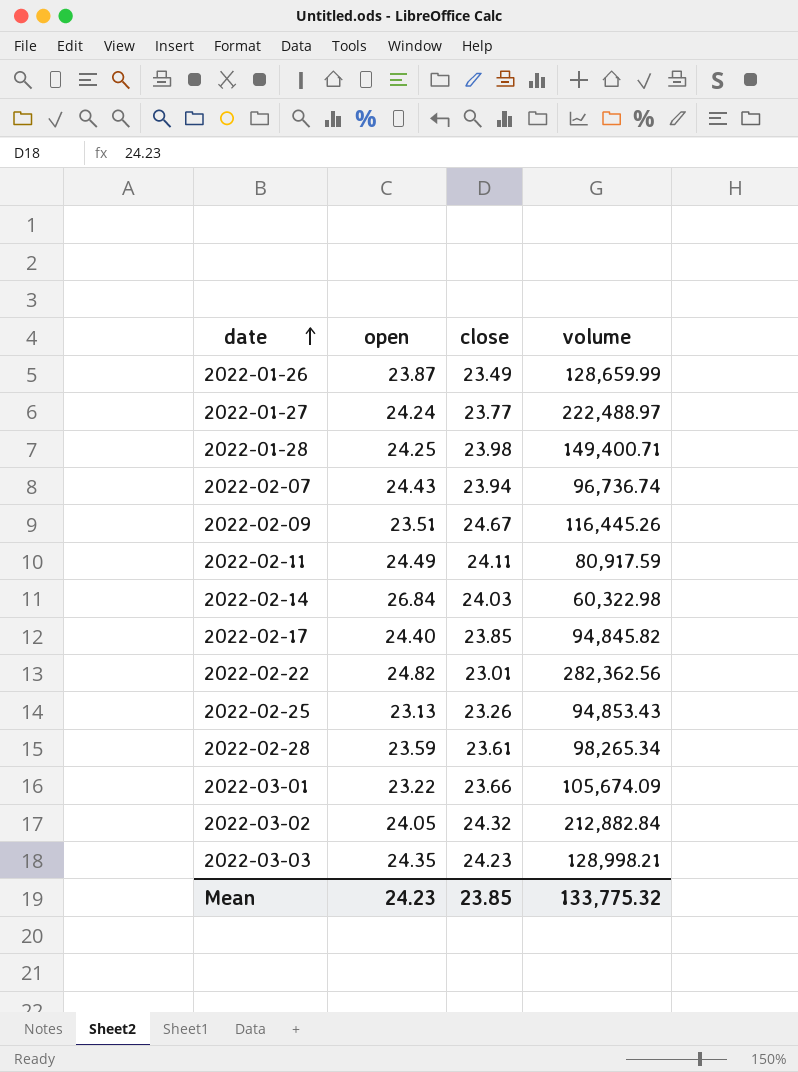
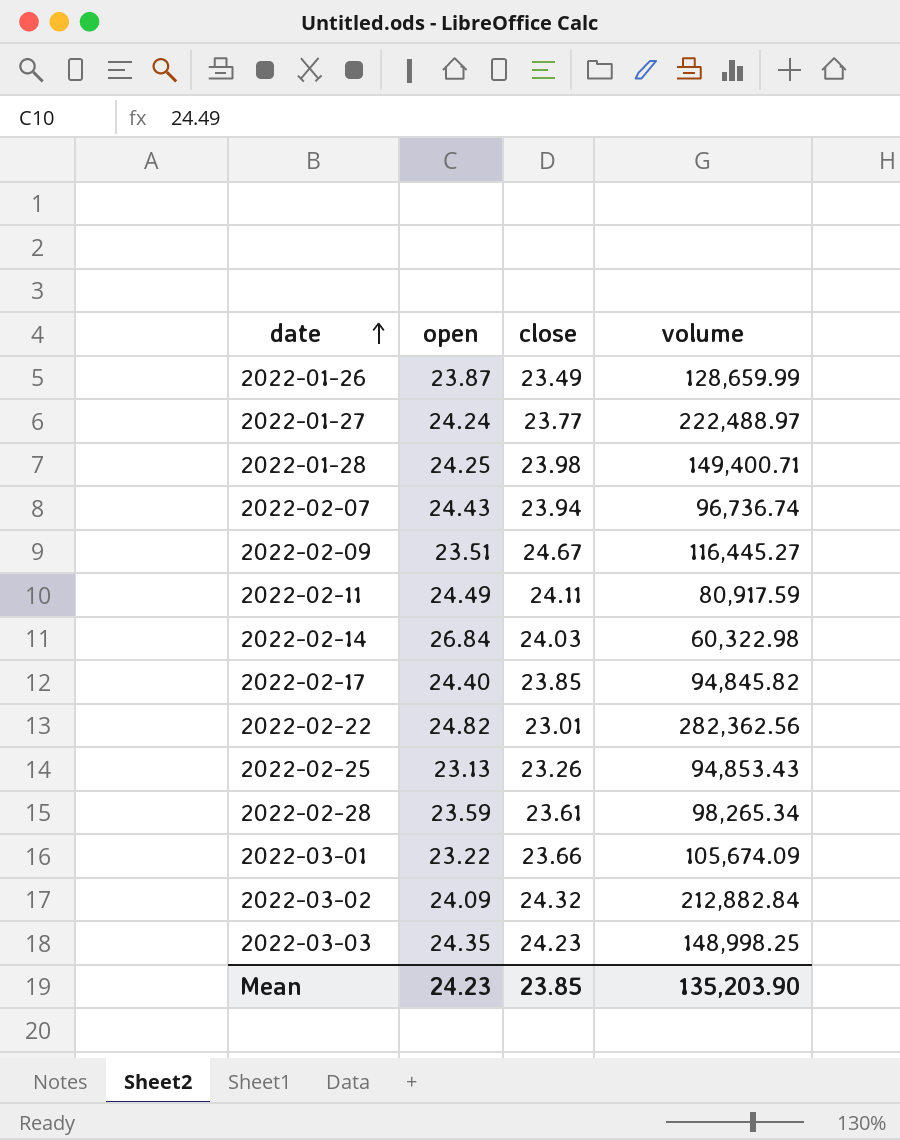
2022-02-09 | volume: 116,445.26 -> 116,445.27
2022-03-02 | open: 24.05 -> 24.09
2022-03-03 | volume: 128,998.21 -> 148,998.25
Mean | volume: 133,775.32 -> 135,203.90

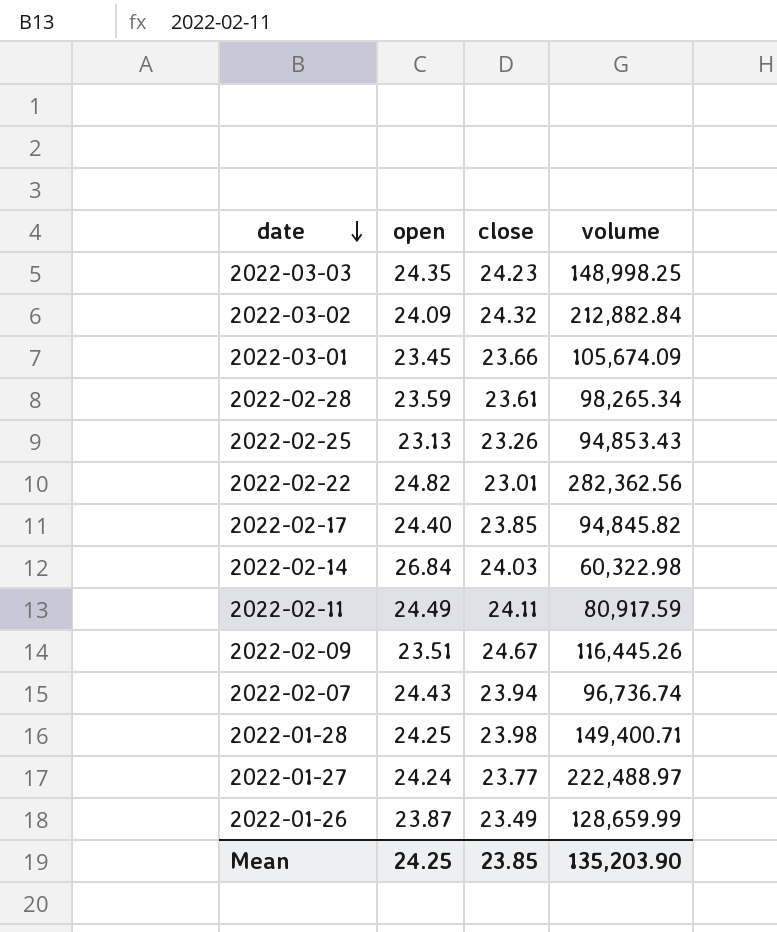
row order: date ascending -> date descending
2022-03-01 | open: 23.22 -> 23.45
2022-02-09 | volume: 116,445.27 -> 116,445.26
Mean | open: 24.23 -> 24.25

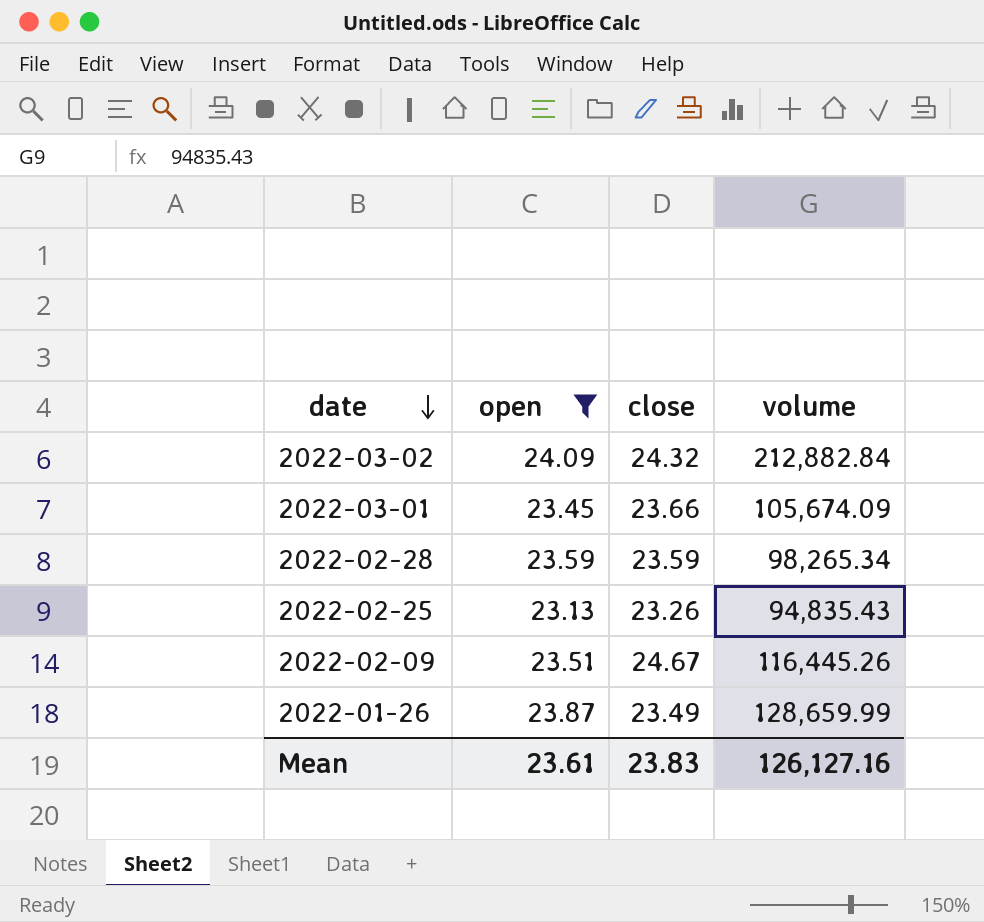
filter: none -> open <= 24.09
2022-02-28 | close: 23.61 -> 23.59
2022-02-25 | volume: 94,853.43 -> 94,835.43
Mean | open: 24.25 -> 23.61
Mean | close: 23.85 -> 23.83
Mean | volume: 135,203.90 -> 126,127.16

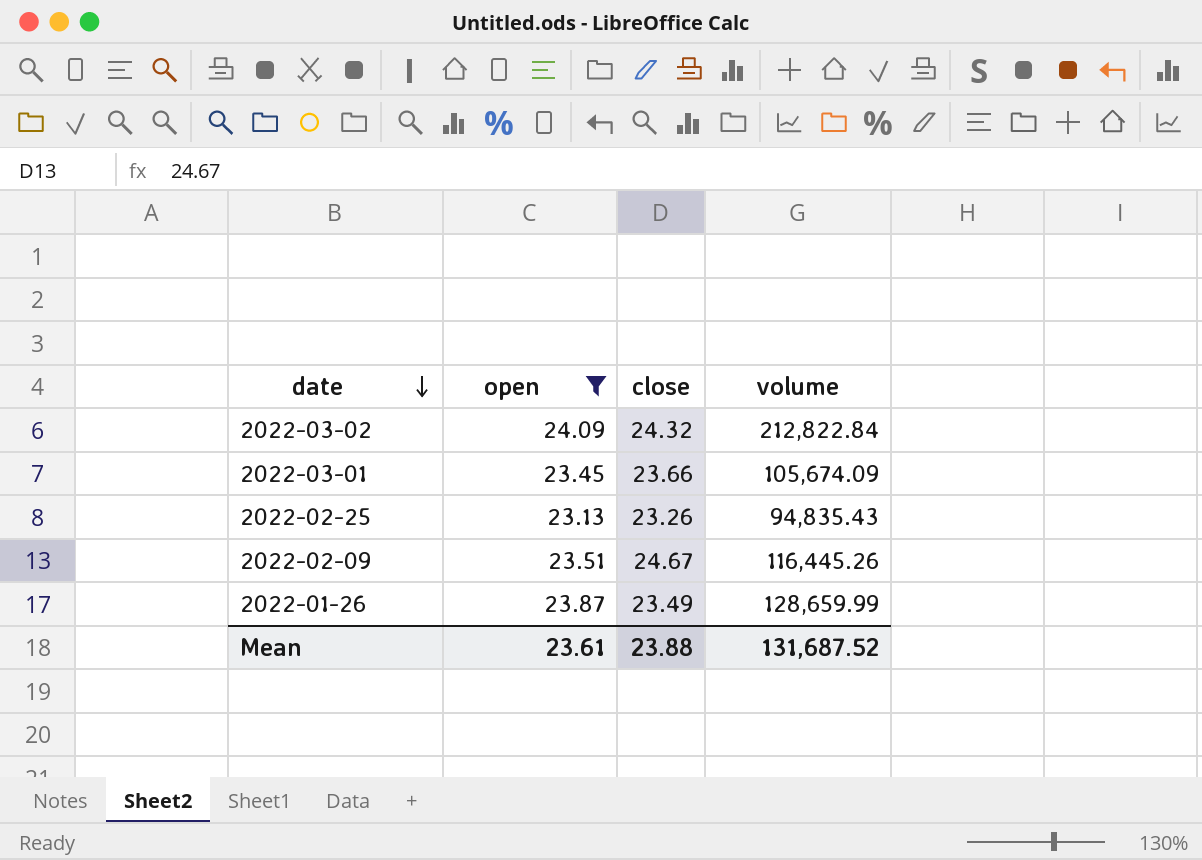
row 2022-02-28: 23.59 | 23.59 | 98,265.34 -> none
2022-03-02 | volume: 212,882.84 -> 212,822.84
Mean | close: 23.83 -> 23.88
Mean | volume: 126,127.16 -> 131,687.52

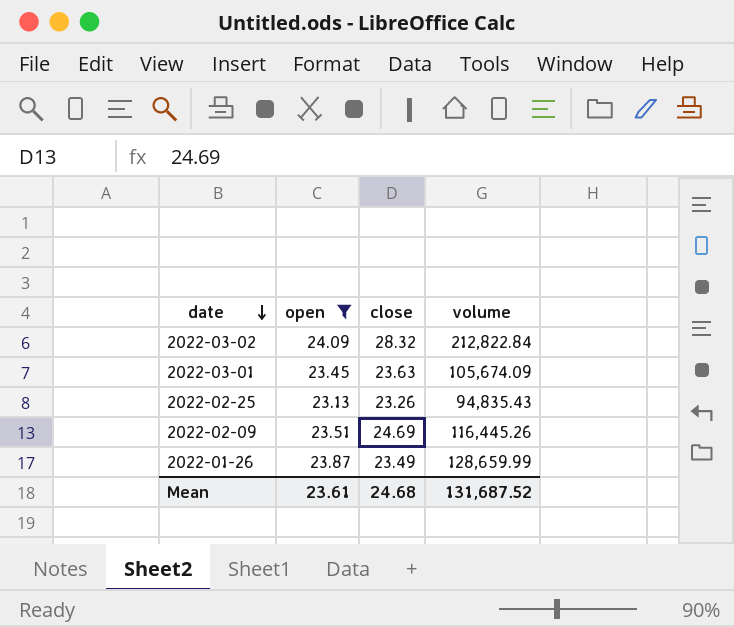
2022-03-02 | close: 24.32 -> 28.32
2022-03-01 | close: 23.66 -> 23.63
2022-02-09 | close: 24.67 -> 24.69
Mean | close: 23.88 -> 24.68

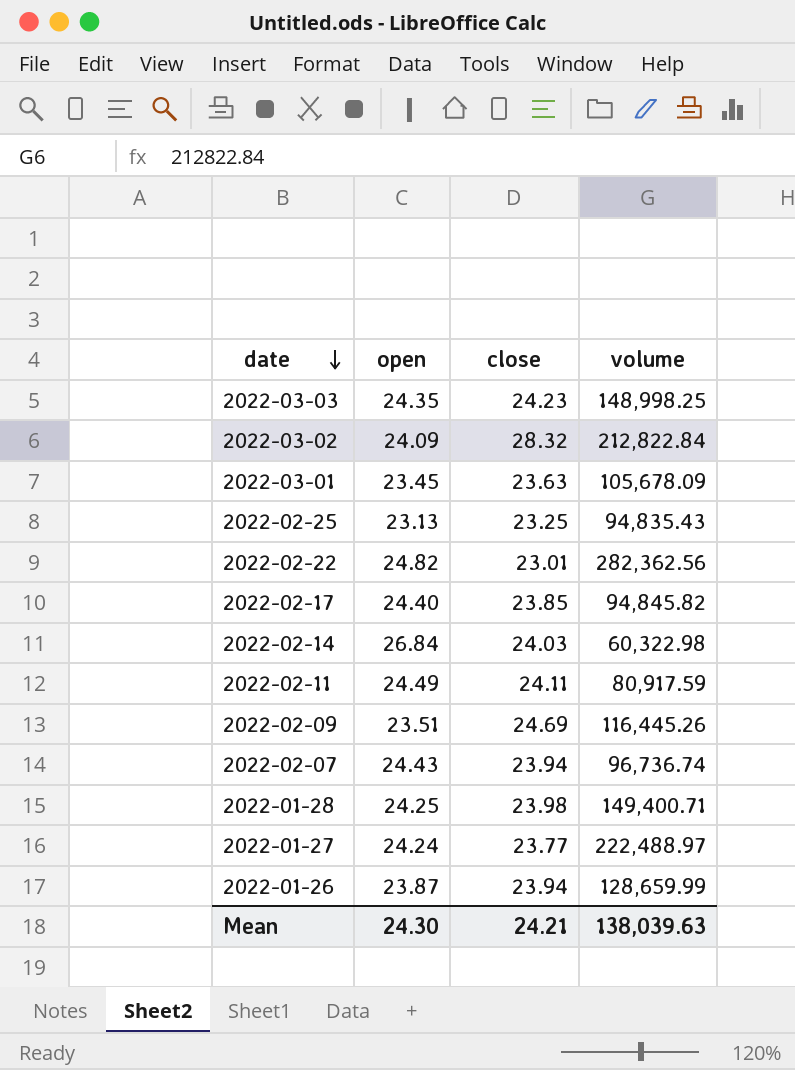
filter: open <= 24.09 -> none
2022-03-01 | volume: 105,674.09 -> 105,678.09
2022-02-25 | close: 23.26 -> 23.25
2022-01-26 | close: 23.49 -> 23.94
Mean | open: 23.61 -> 24.30
Mean | close: 24.68 -> 24.21
Mean | volume: 131,687.52 -> 138,039.63

